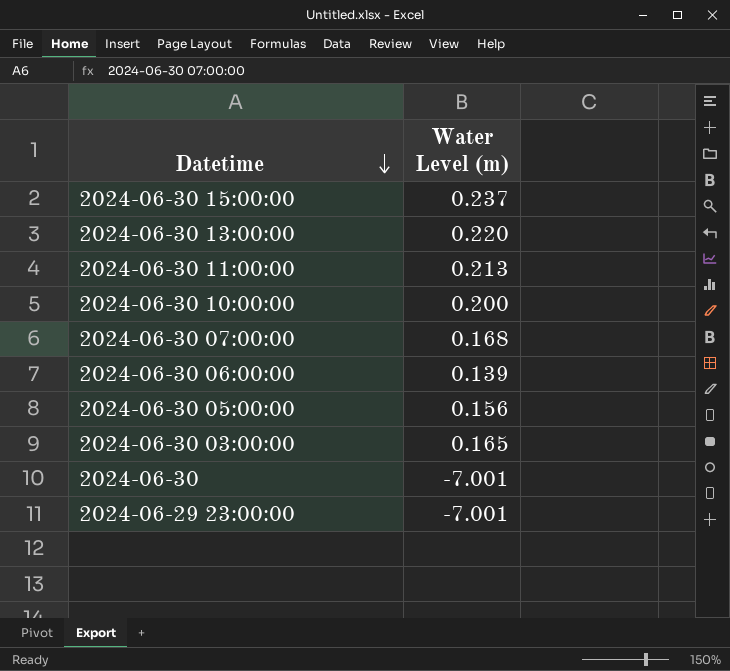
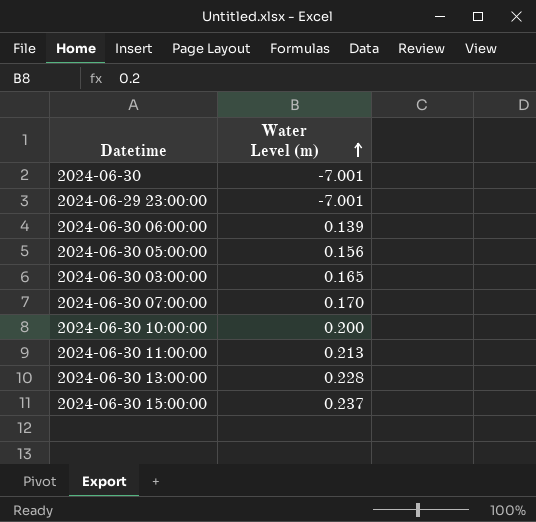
row order: Datetime descending -> Water Level (m) ascending
2024-06-30 07:00:00 | Water Level (m): 0.168 -> 0.170
2024-06-30 13:00:00 | Water Level (m): 0.220 -> 0.228

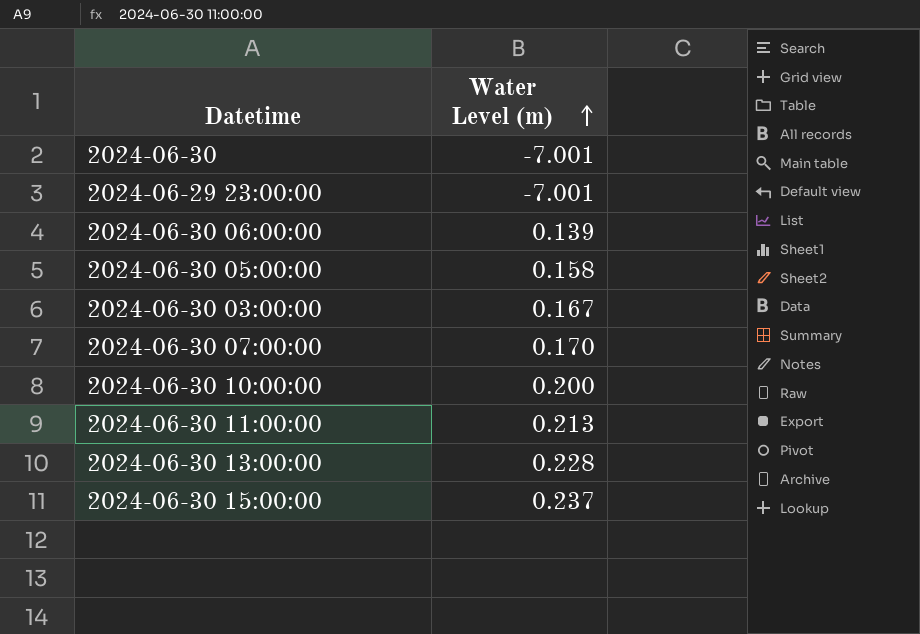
2024-06-30 05:00:00 | Water Level (m): 0.156 -> 0.158
2024-06-30 03:00:00 | Water Level (m): 0.165 -> 0.167

